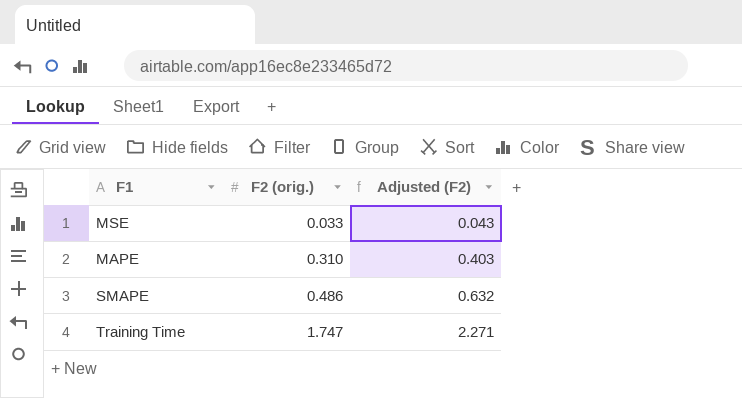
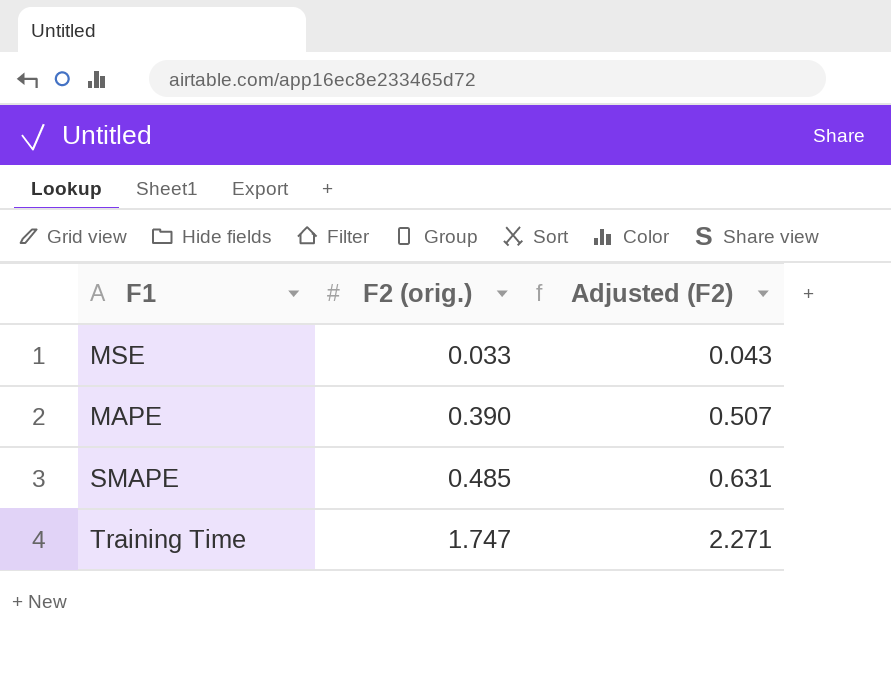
MAPE | F2 (orig.): 0.310 -> 0.390
MAPE | Adjusted (F2): 0.403 -> 0.507
SMAPE | F2 (orig.): 0.486 -> 0.485
SMAPE | Adjusted (F2): 0.632 -> 0.631

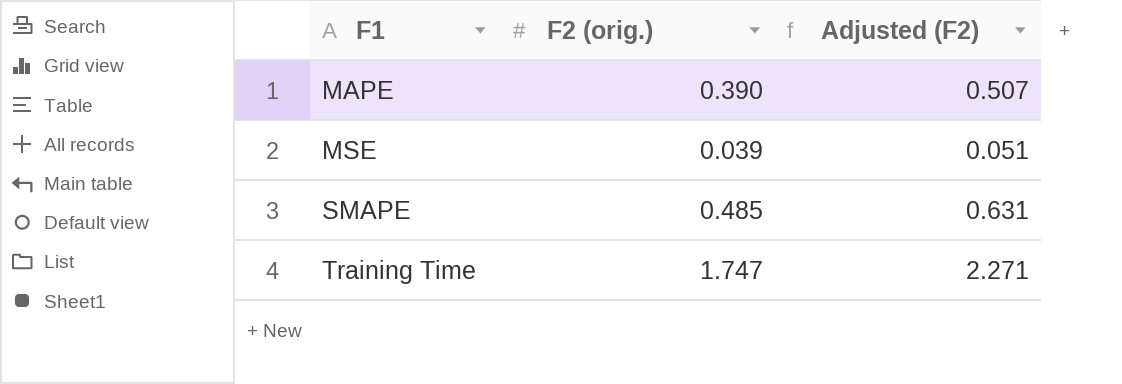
row order: F2 (orig.) ascending -> F1 ascending
MSE | F2 (orig.): 0.033 -> 0.039
MSE | Adjusted (F2): 0.043 -> 0.051

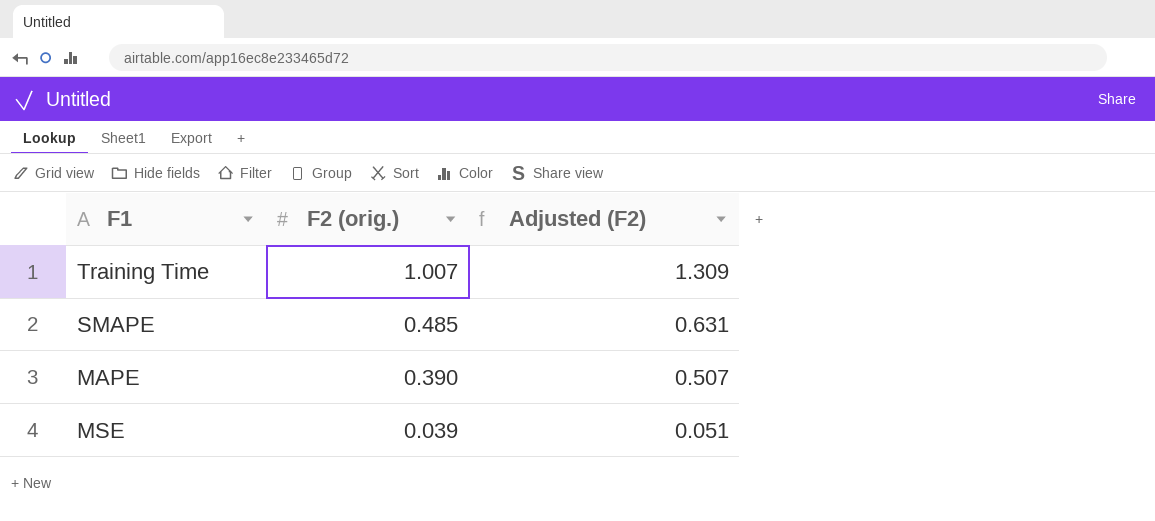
row order: F1 ascending -> F2 (orig.) descending
Training Time | F2 (orig.): 1.747 -> 1.007
Training Time | Adjusted (F2): 2.271 -> 1.309

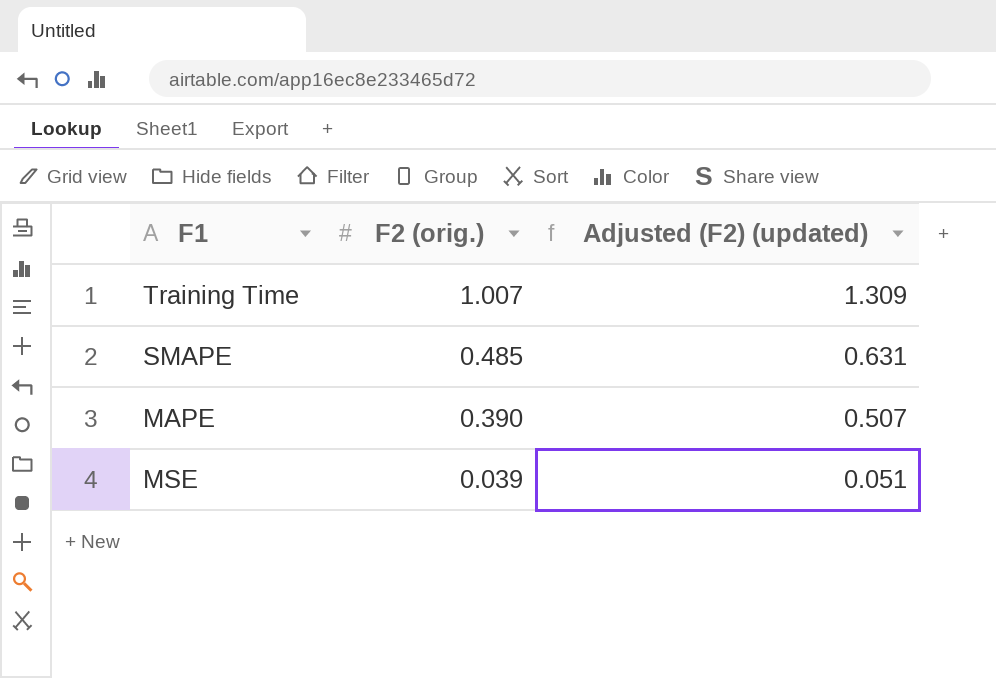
column name: Adjusted (F2) -> Adjusted (F2) (updated)

